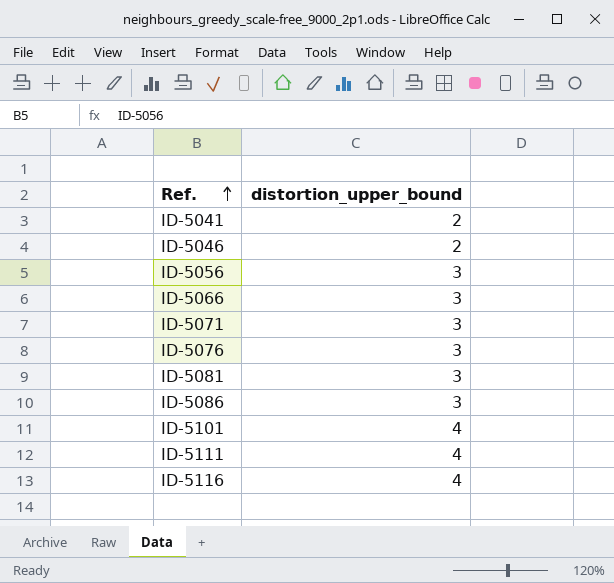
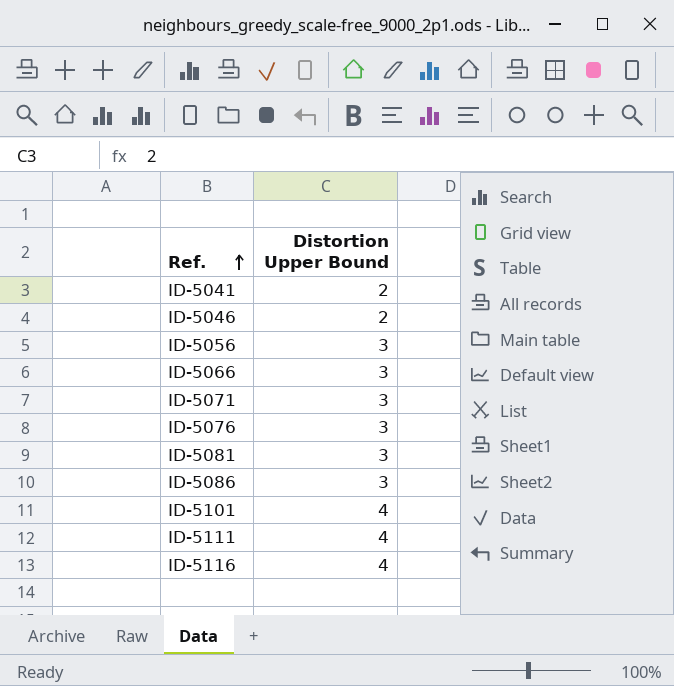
column name: distortion_upper_bound -> Distortion Upper Bound

